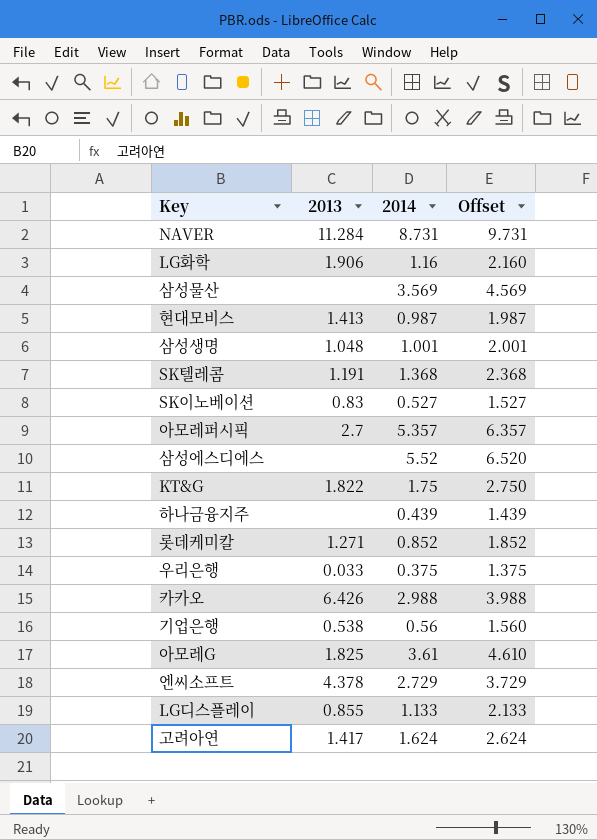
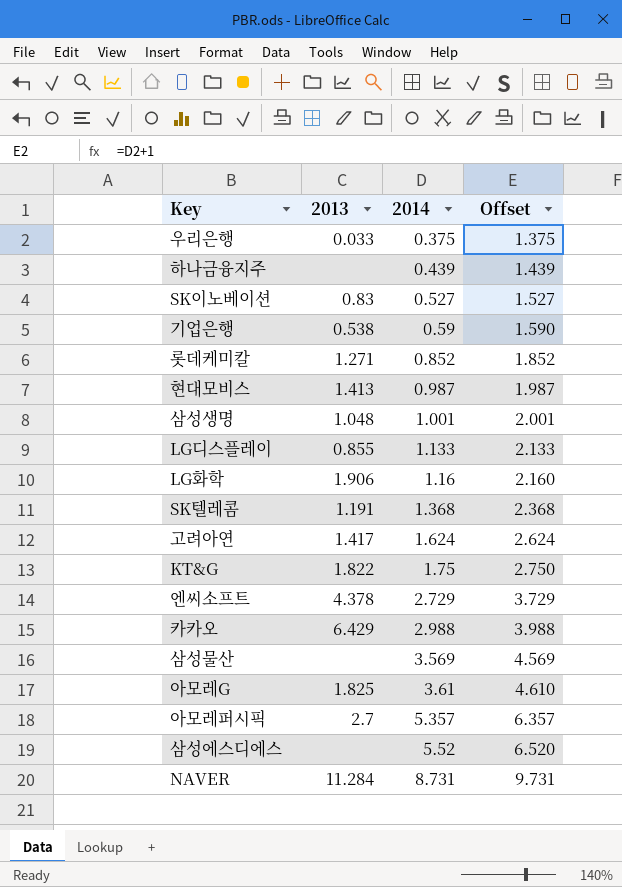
row order: none -> 2014 ascending
기업은행 | 2014: 0.56 -> 0.59
기업은행 | Offset: 1.560 -> 1.590
카카오 | 2013: 6.426 -> 6.429

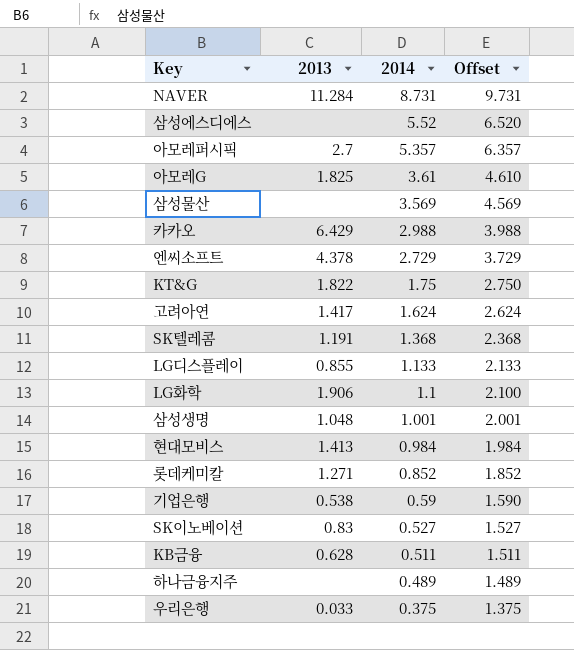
row order: 2014 ascending -> 2014 descending
LG화학 | 2014: 1.16 -> 1.1
LG화학 | Offset: 2.160 -> 2.100
현대모비스 | 2014: 0.987 -> 0.984
현대모비스 | Offset: 1.987 -> 1.984
row KB금융: none -> 0.628 | 0.511 | 1.511
하나금융지주 | 2014: 0.439 -> 0.489
하나금융지주 | Offset: 1.439 -> 1.489

